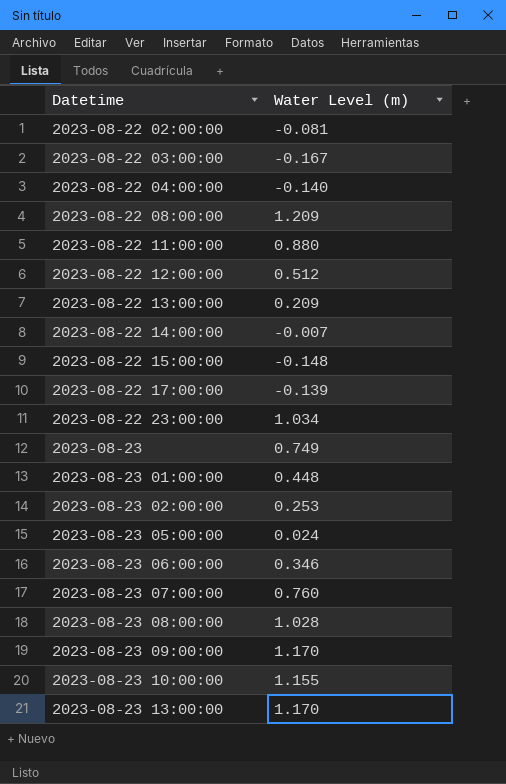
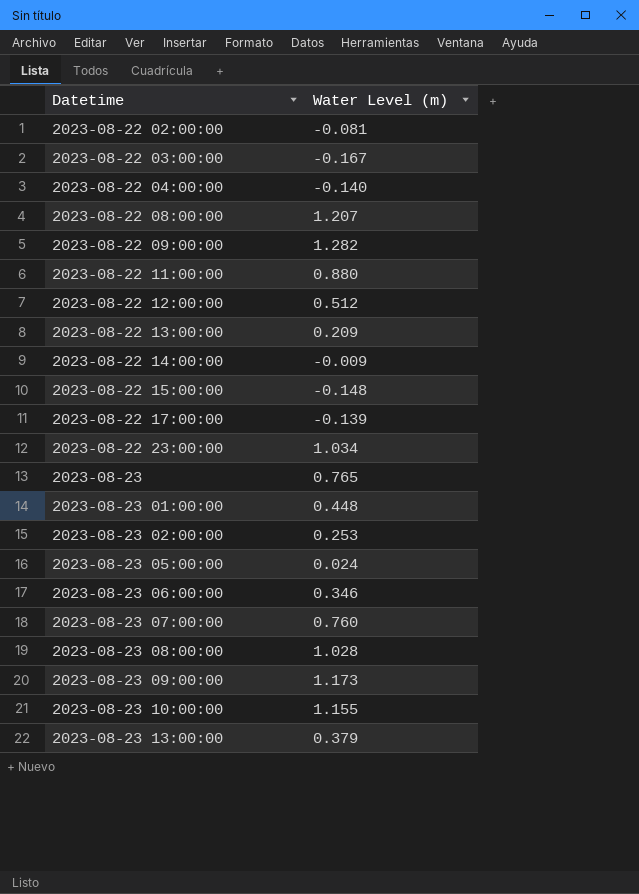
2023-08-22 08:00:00 | Water Level (m): 1.209 -> 1.207
row 2023-08-22 09:00:00: none -> 1.282
2023-08-22 14:00:00 | Water Level (m): -0.007 -> -0.009
2023-08-23 | Water Level (m): 0.749 -> 0.765
2023-08-23 09:00:00 | Water Level (m): 1.170 -> 1.173
2023-08-23 13:00:00 | Water Level (m): 1.170 -> 0.379

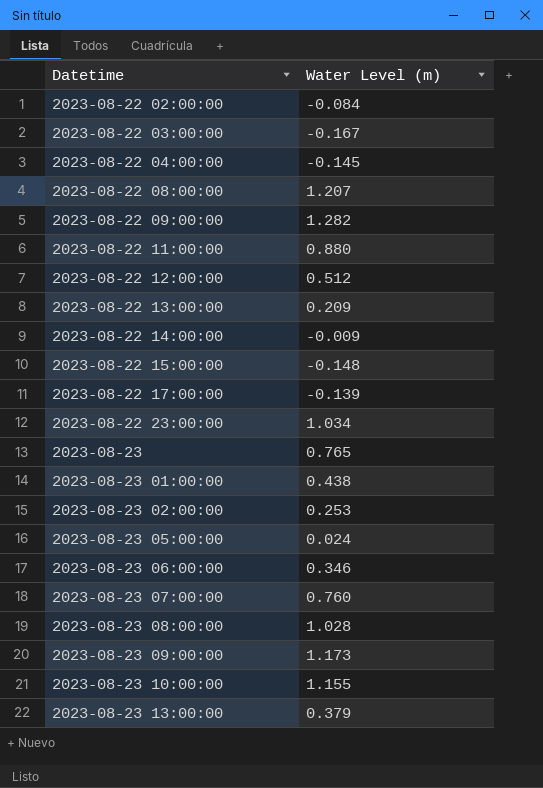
2023-08-22 02:00:00 | Water Level (m): -0.081 -> -0.084
2023-08-22 04:00:00 | Water Level (m): -0.140 -> -0.145
2023-08-23 01:00:00 | Water Level (m): 0.448 -> 0.438

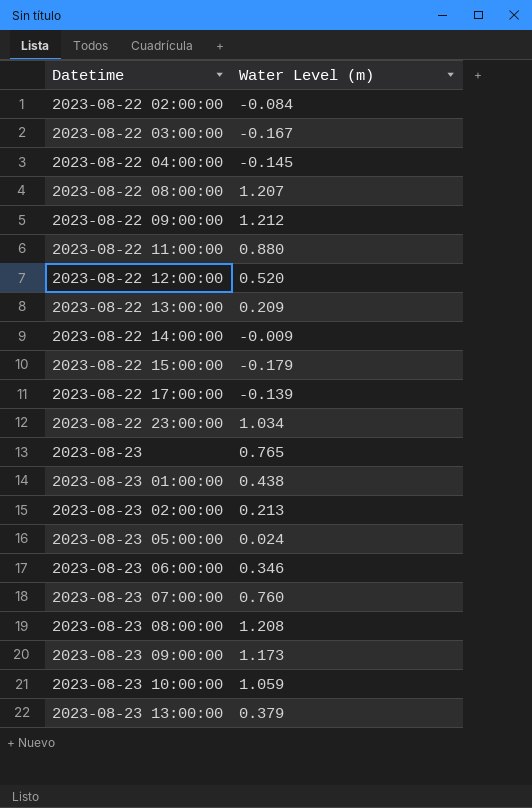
2023-08-22 09:00:00 | Water Level (m): 1.282 -> 1.212
2023-08-22 12:00:00 | Water Level (m): 0.512 -> 0.520
2023-08-22 15:00:00 | Water Level (m): -0.148 -> -0.179
2023-08-23 02:00:00 | Water Level (m): 0.253 -> 0.213
2023-08-23 08:00:00 | Water Level (m): 1.028 -> 1.208
2023-08-23 10:00:00 | Water Level (m): 1.155 -> 1.059

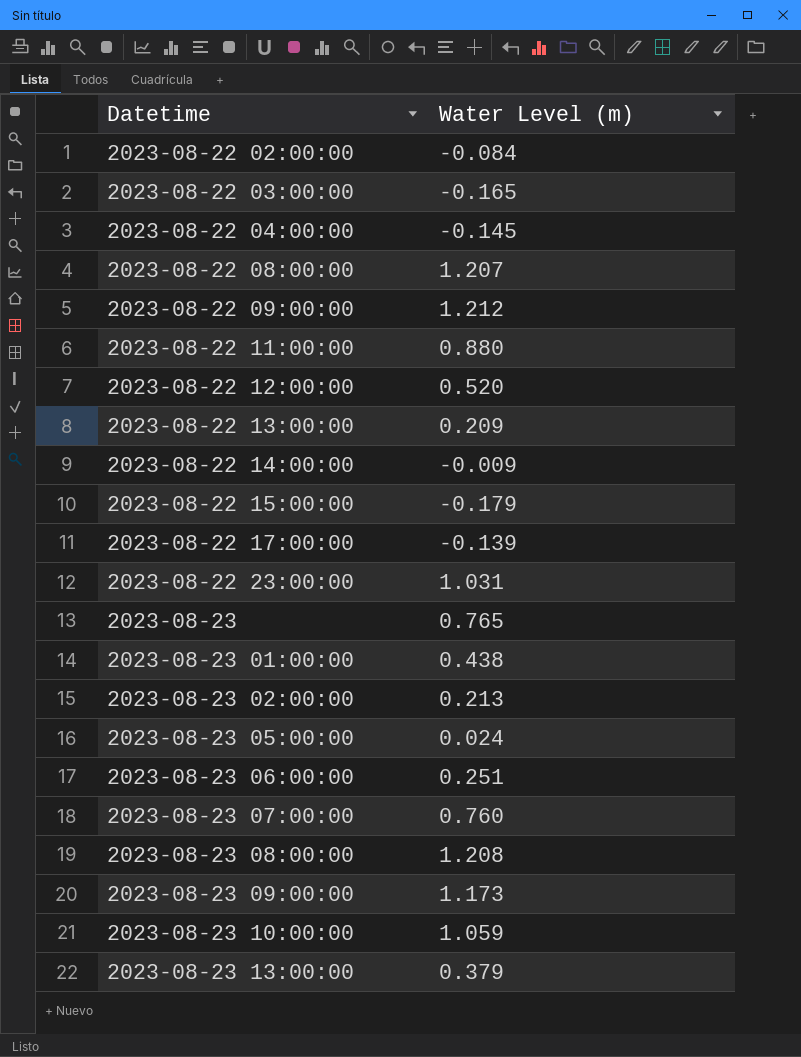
2023-08-22 03:00:00 | Water Level (m): -0.167 -> -0.165
2023-08-22 23:00:00 | Water Level (m): 1.034 -> 1.031
2023-08-23 06:00:00 | Water Level (m): 0.346 -> 0.251

